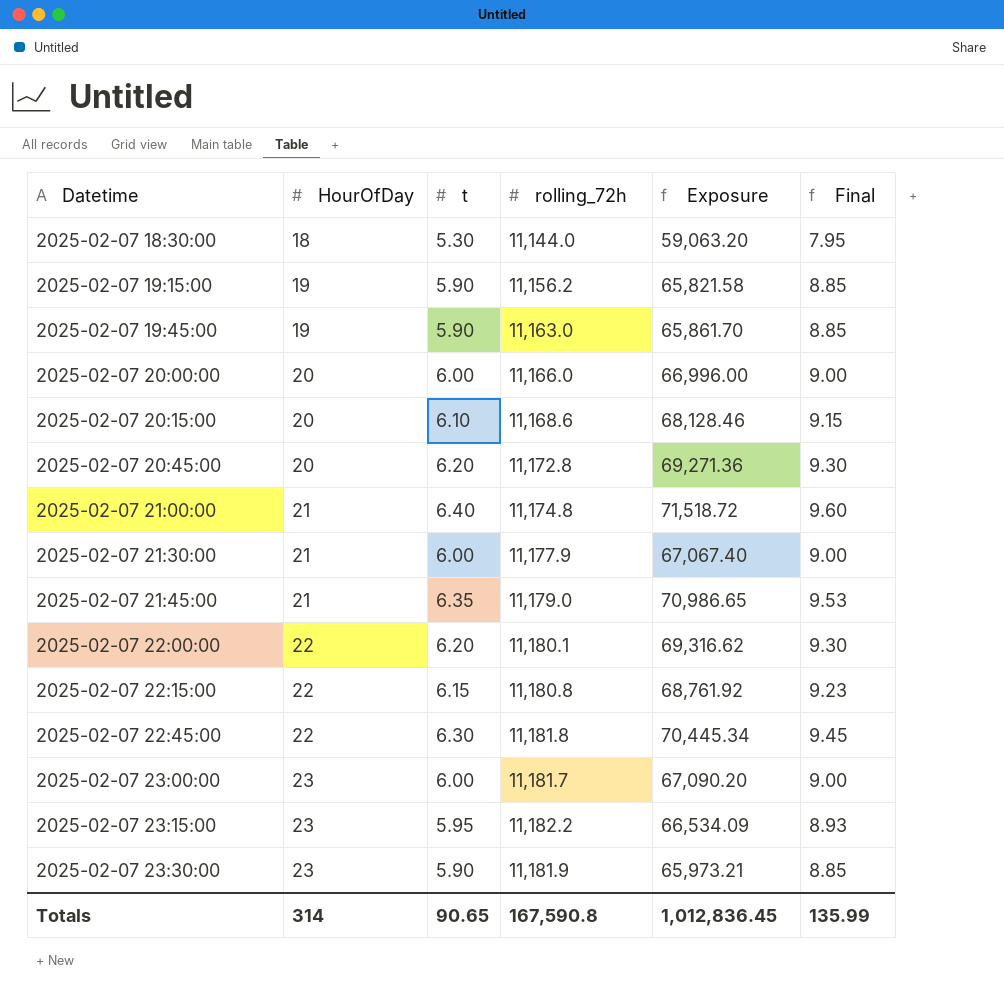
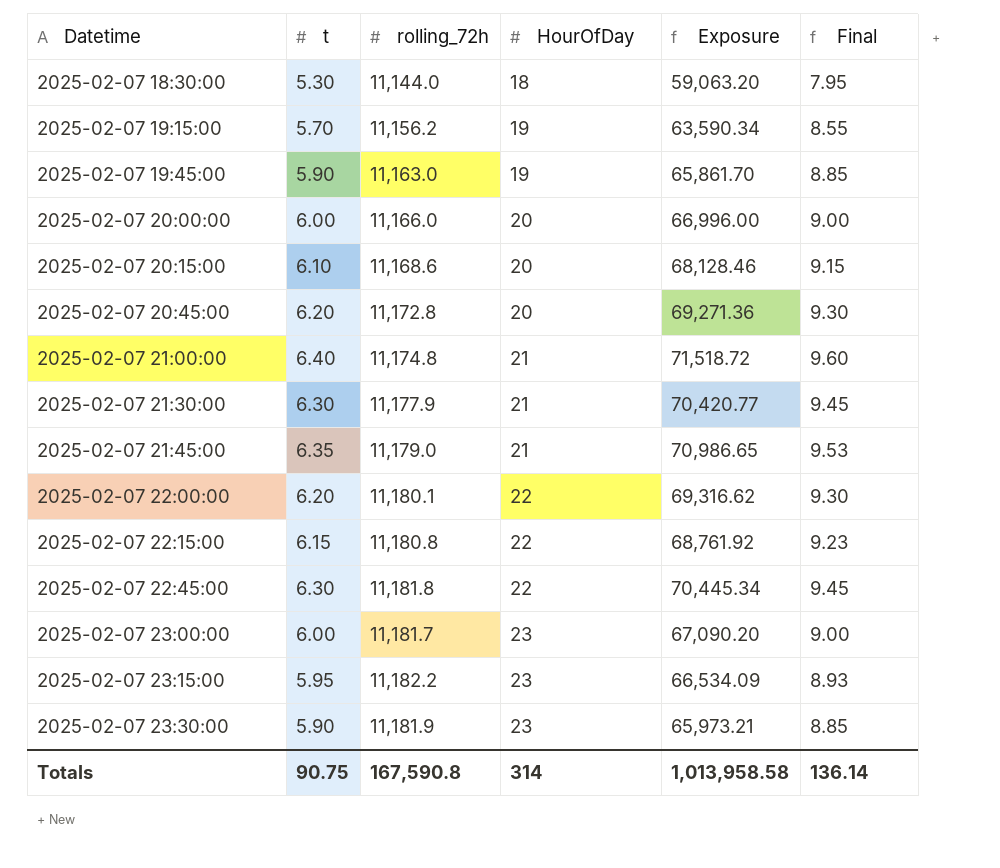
column HourOfDay | position: 2 -> 4
2025-02-07 19:15:00 | t: 5.90 -> 5.70
2025-02-07 19:15:00 | Exposure: 65,821.58 -> 63,590.34
2025-02-07 19:15:00 | Final: 8.85 -> 8.55
2025-02-07 21:30:00 | t: 6.00 -> 6.30
2025-02-07 21:30:00 | Exposure: 67,067.40 -> 70,420.77
2025-02-07 21:30:00 | Final: 9.00 -> 9.45
Totals | t: 90.65 -> 90.75
Totals | Exposure: 1,012,836.45 -> 1,013,958.58
Totals | Final: 135.99 -> 136.14

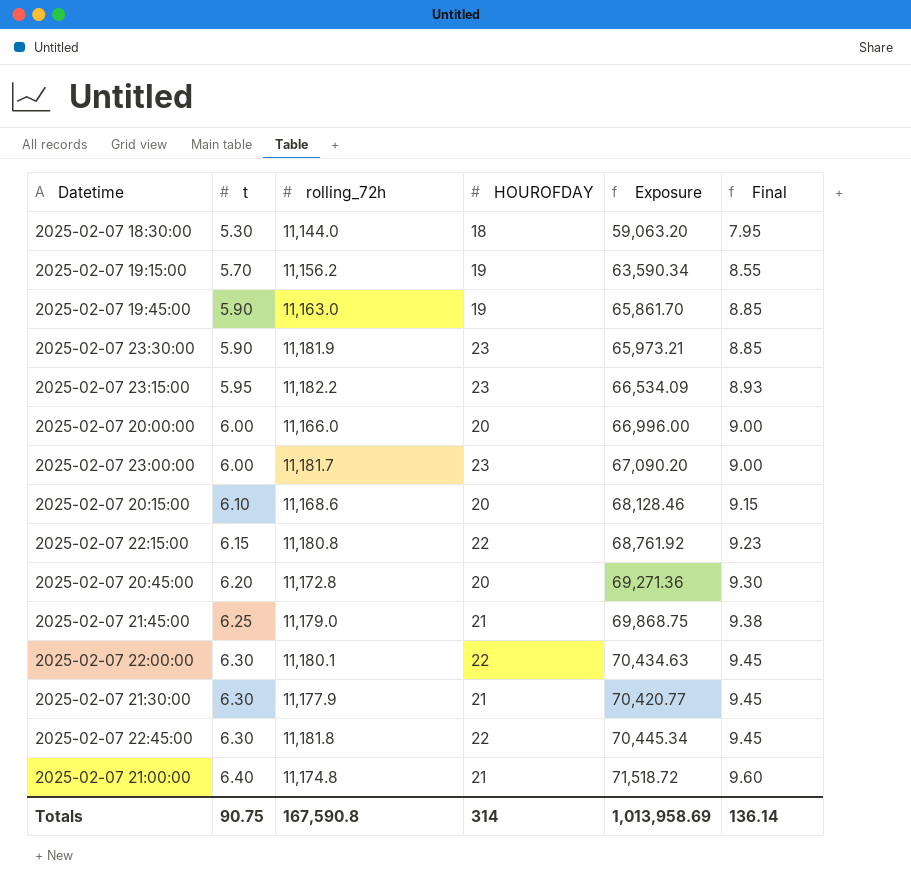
row order: Datetime ascending -> t ascending
column name: HourOfDay -> HOUROFDAY
2025-02-07 21:45:00 | t: 6.35 -> 6.25
2025-02-07 21:45:00 | Exposure: 70,986.65 -> 69,868.75
2025-02-07 21:45:00 | Final: 9.53 -> 9.38
2025-02-07 22:00:00 | t: 6.20 -> 6.30
2025-02-07 22:00:00 | Exposure: 69,316.62 -> 70,434.63
2025-02-07 22:00:00 | Final: 9.30 -> 9.45
Totals | Exposure: 1,013,958.58 -> 1,013,958.69

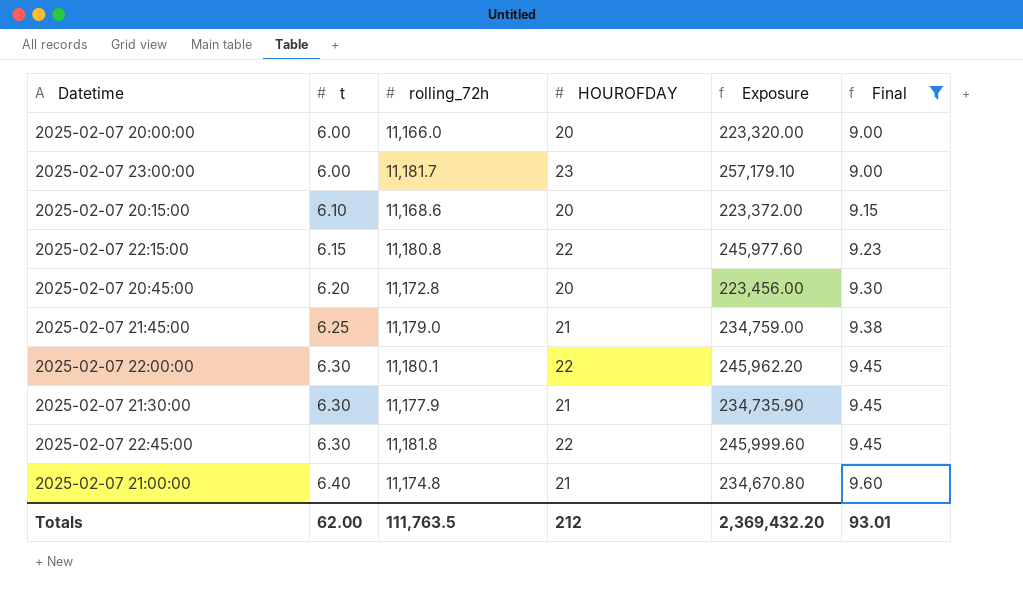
filter: none -> Final >= 9.00
column Exposure | formula: [t] * [rolling_72h] -> [rolling_72h] * [HOUROFDAY]
Totals | t: 90.75 -> 62.00
Totals | rolling_72h: 167,590.8 -> 111,763.5
Totals | HOUROFDAY: 314 -> 212
Totals | Exposure: 1,013,958.69 -> 2,369,432.20
Totals | Final: 136.14 -> 93.01

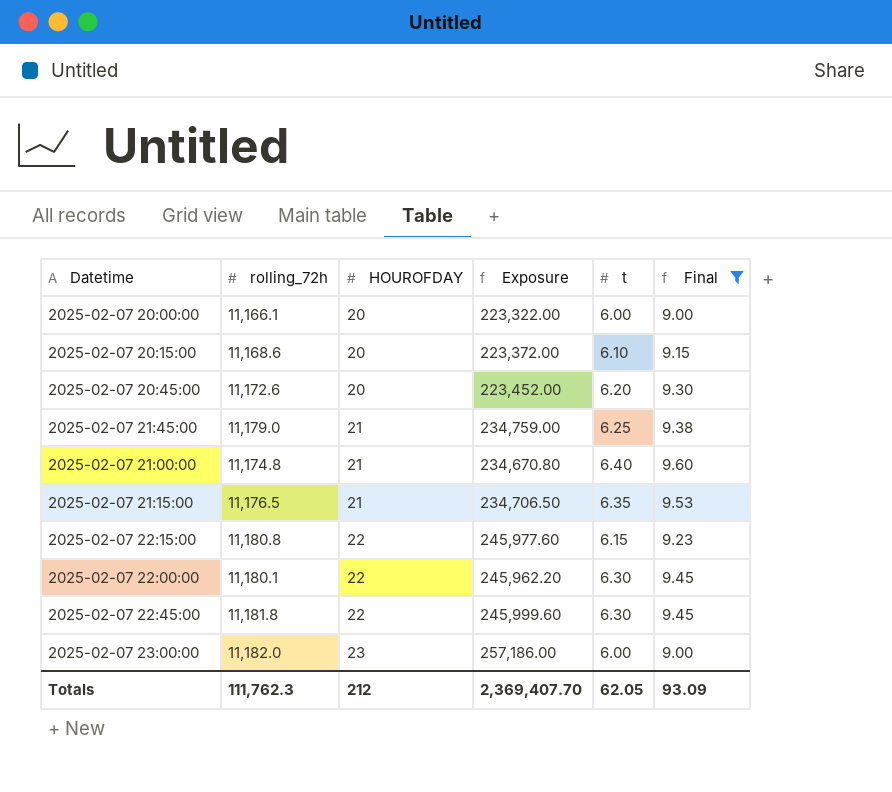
row order: t ascending -> HOUROFDAY ascending
column t | position: 2 -> 5
row 2025-02-07 21:30:00: 6.30 | 11,177.9 | 21 | 234,735.90 | 9.45 -> none
2025-02-07 20:00:00 | rolling_72h: 11,166.0 -> 11,166.1
2025-02-07 20:00:00 | Exposure: 223,320.00 -> 223,322.00
2025-02-07 20:45:00 | rolling_72h: 11,172.8 -> 11,172.6
2025-02-07 20:45:00 | Exposure: 223,456.00 -> 223,452.00
row 2025-02-07 21:15:00: none -> 11,176.5 | 21 | 234,706.50 | 6.35 | 9.53
2025-02-07 23:00:00 | rolling_72h: 11,181.7 -> 11,182.0
2025-02-07 23:00:00 | Exposure: 257,179.10 -> 257,186.00
Totals | rolling_72h: 111,763.5 -> 111,762.3
Totals | Exposure: 2,369,432.20 -> 2,369,407.70
Totals | t: 62.00 -> 62.05
Totals | Final: 93.01 -> 93.09

